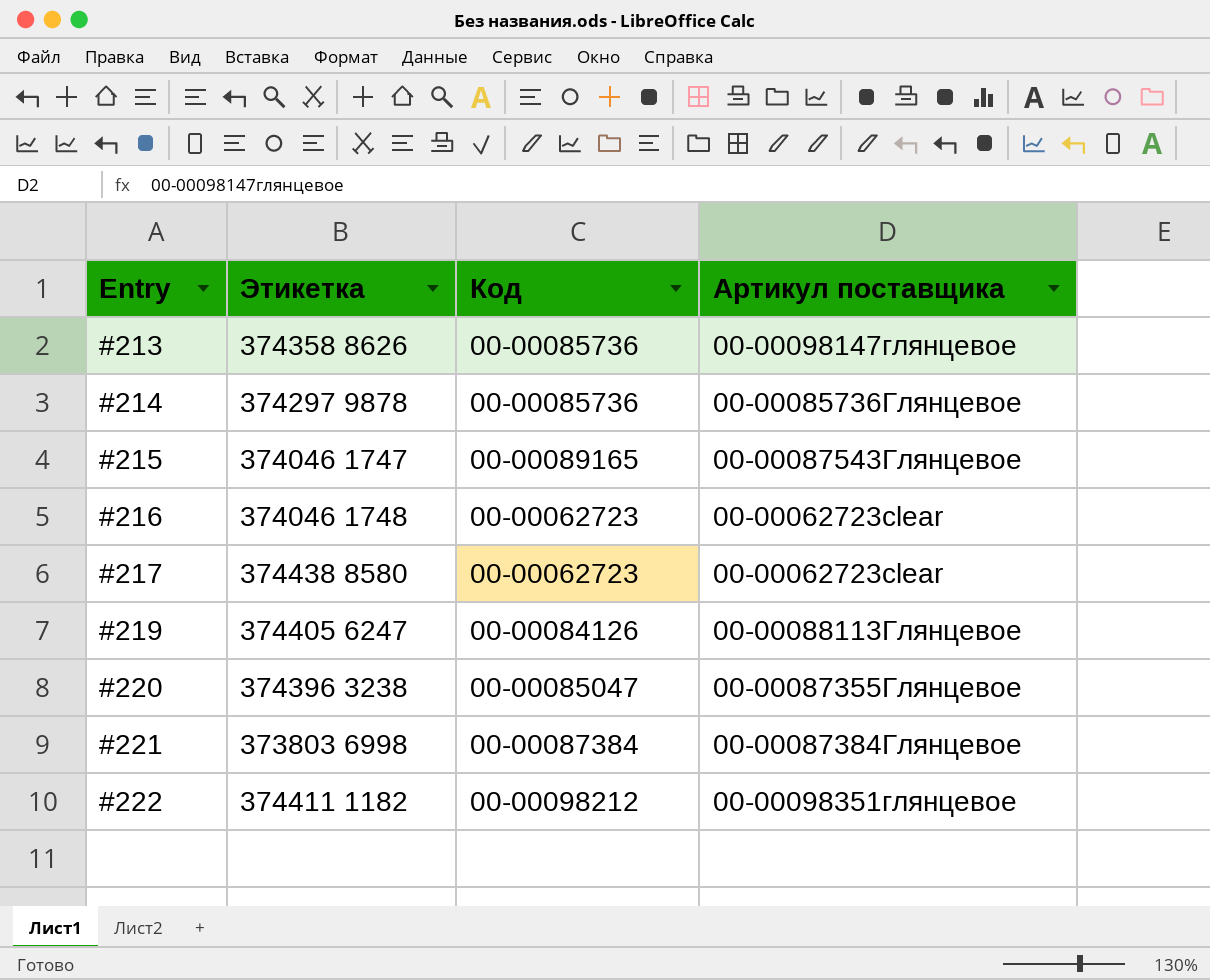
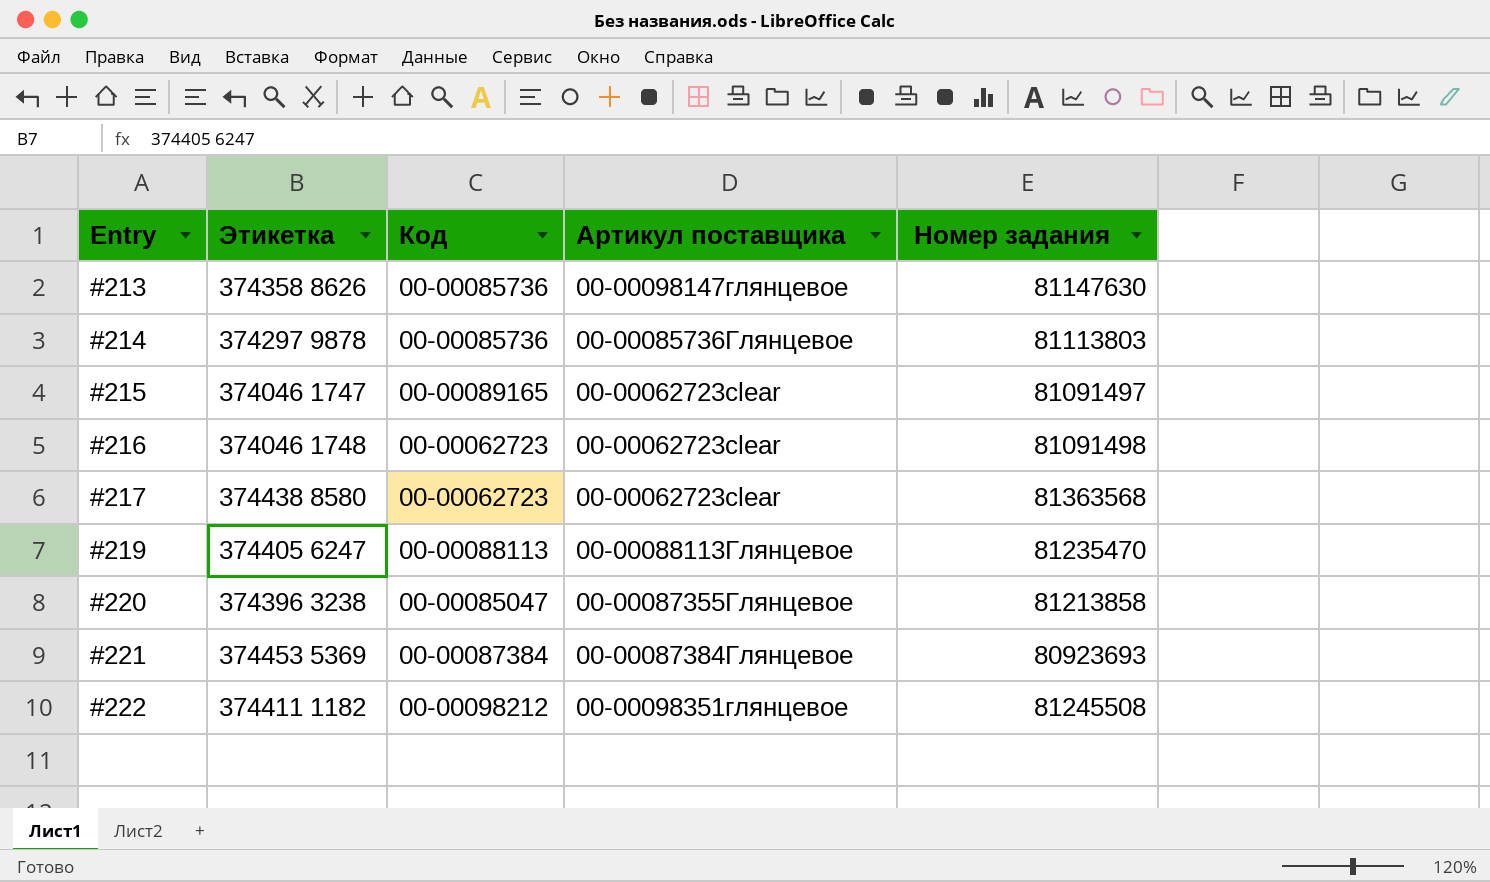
column Номер задания | position: none -> 5
#215 | Артикул поставщика: 00-00087543Глянцевое -> 00-00062723clear
#219 | Код: 00-00084126 -> 00-00088113
#221 | Этикетка: 373803 6998 -> 374453 5369

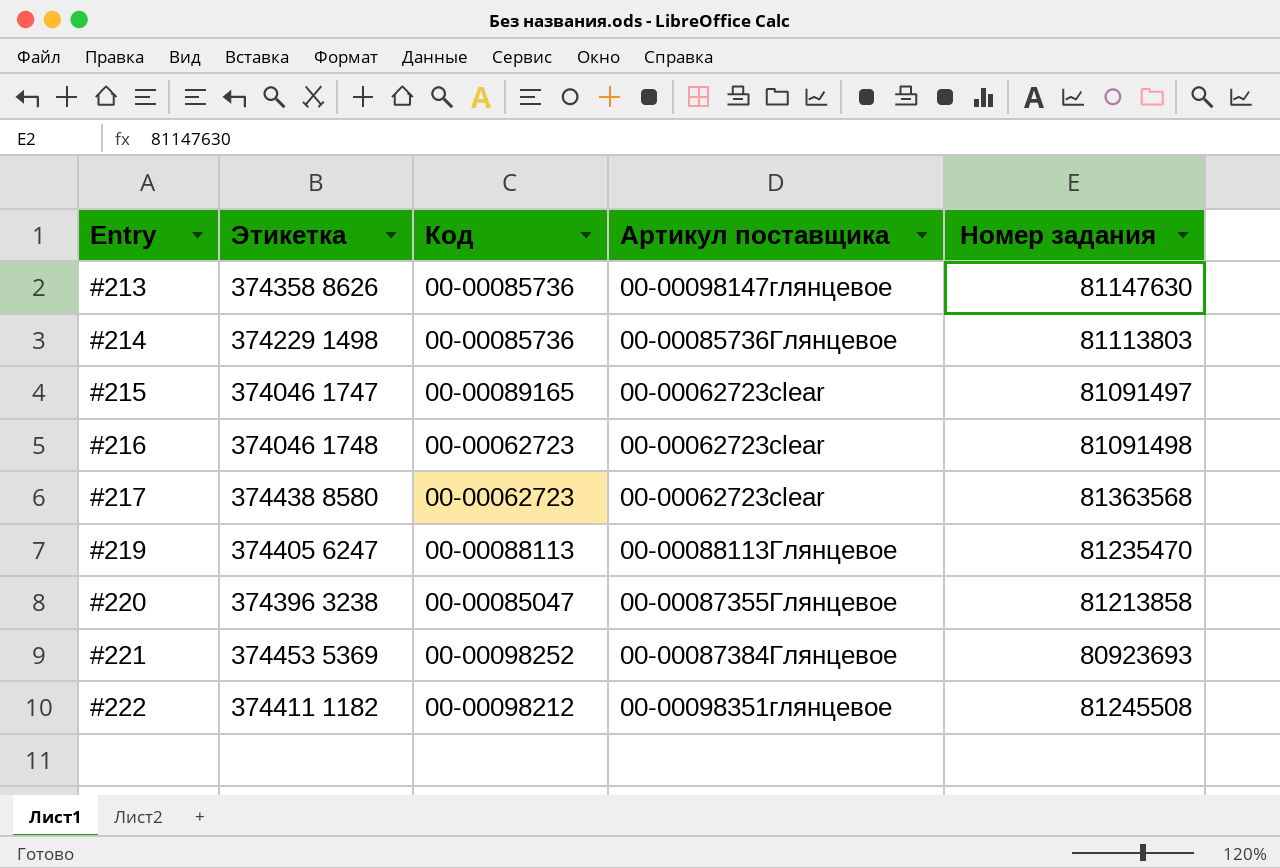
#214 | Этикетка: 374297 9878 -> 374229 1498
#221 | Код: 00-00087384 -> 00-00098252

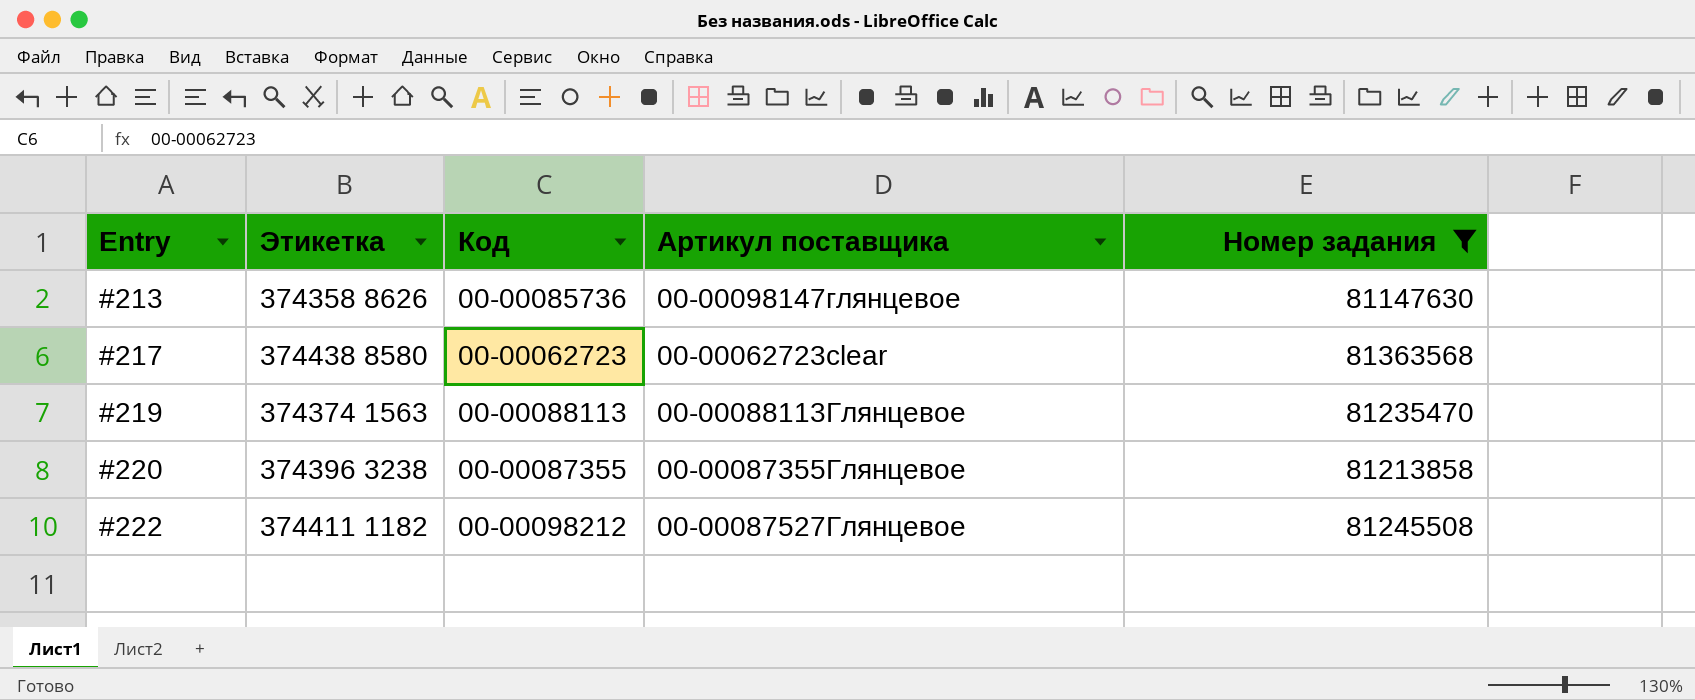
filter: none -> Номер задания >= 81147630
#219 | Этикетка: 374405 6247 -> 374374 1563
#220 | Код: 00-00085047 -> 00-00087355
#222 | Артикул поставщика: 00-00098351глянцевое -> 00-00087527Глянцевое

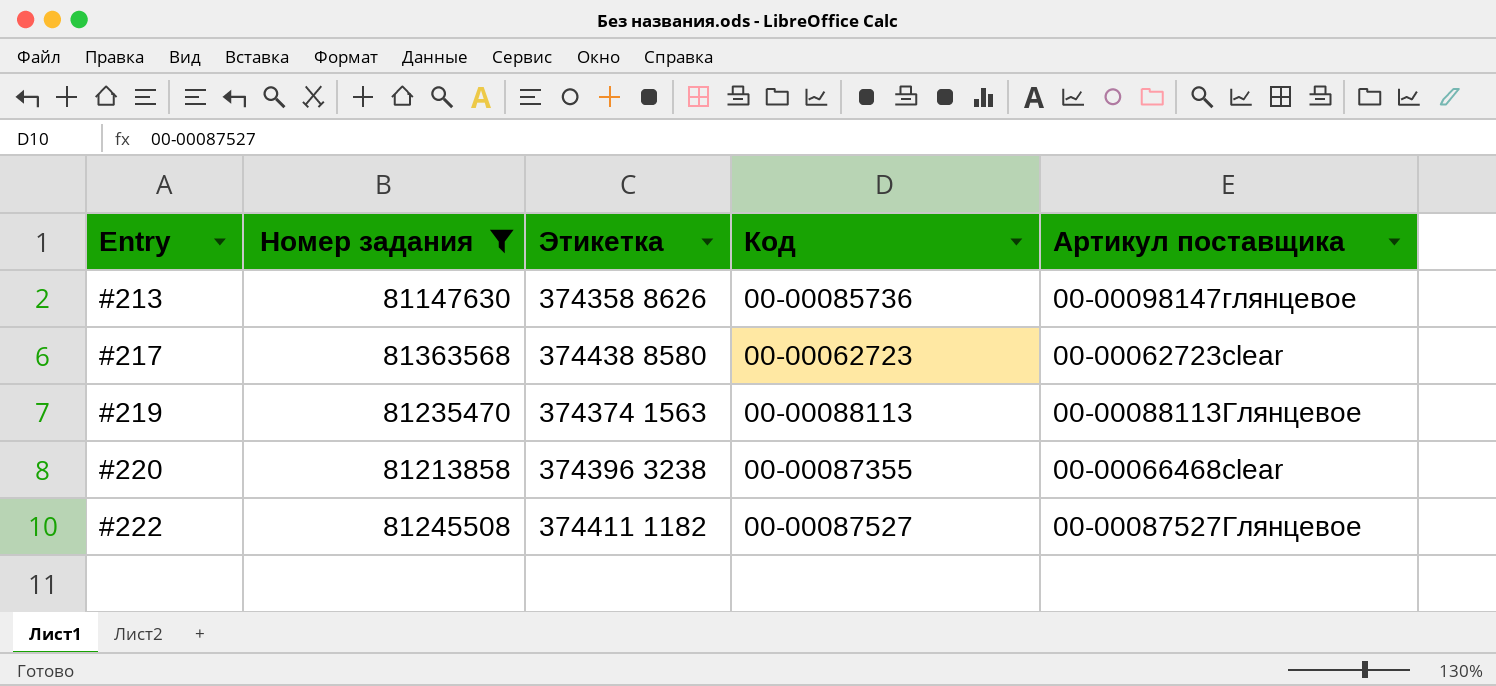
column Номер задания | position: 5 -> 2
#220 | Артикул поставщика: 00-00087355Глянцевое -> 00-00066468clear
#222 | Код: 00-00098212 -> 00-00087527

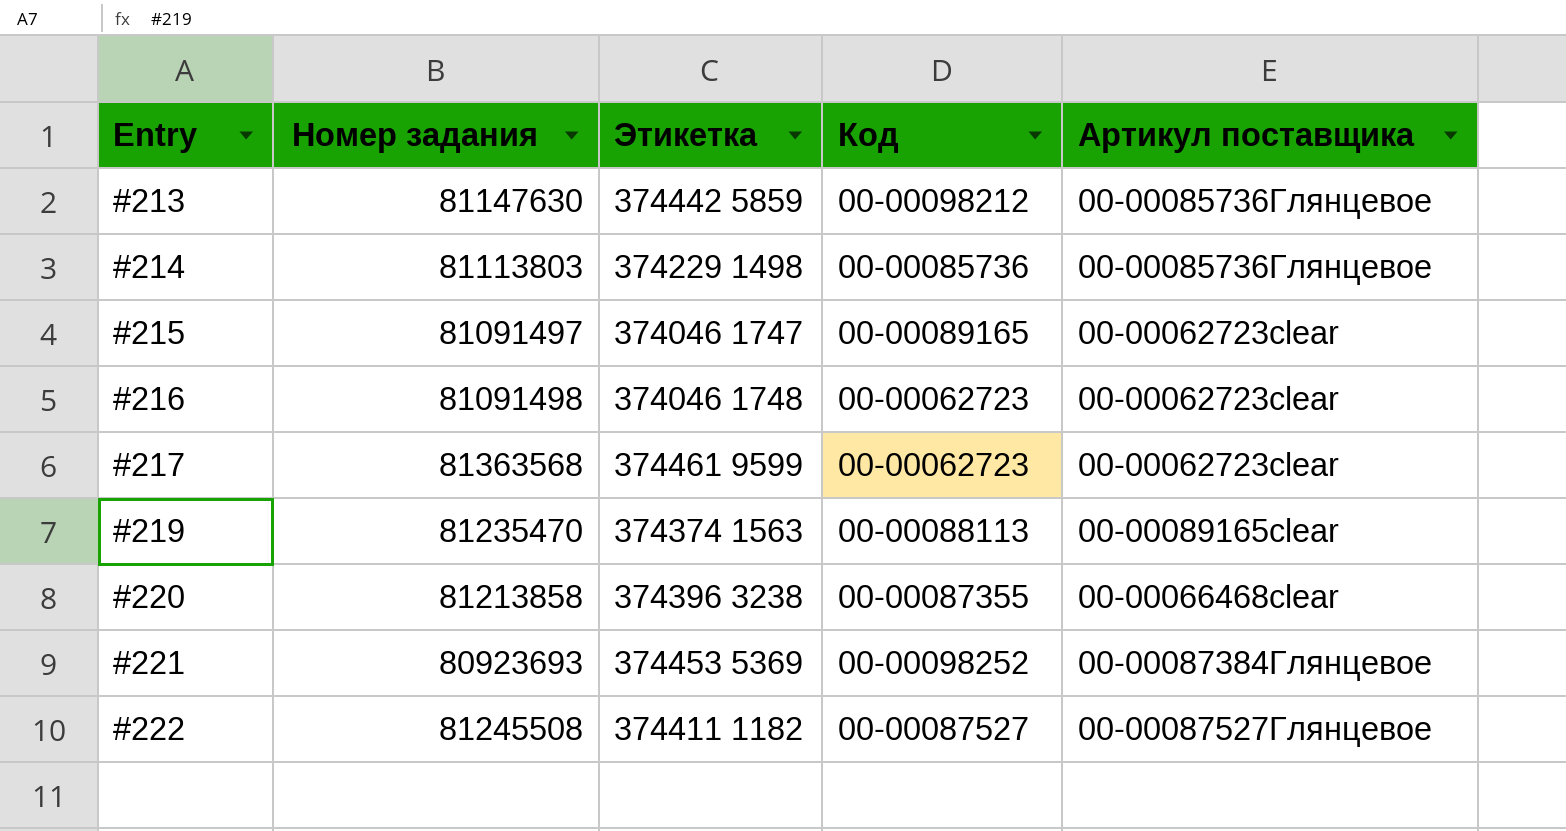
filter: Номер задания >= 81147630 -> none
#213 | Этикетка: 374358 8626 -> 374442 5859
#213 | Код: 00-00085736 -> 00-00098212
#213 | Артикул поставщика: 00-00098147глянцевое -> 00-00085736Глянцевое
#217 | Этикетка: 374438 8580 -> 374461 9599
#219 | Артикул поставщика: 00-00088113Глянцевое -> 00-00089165clear

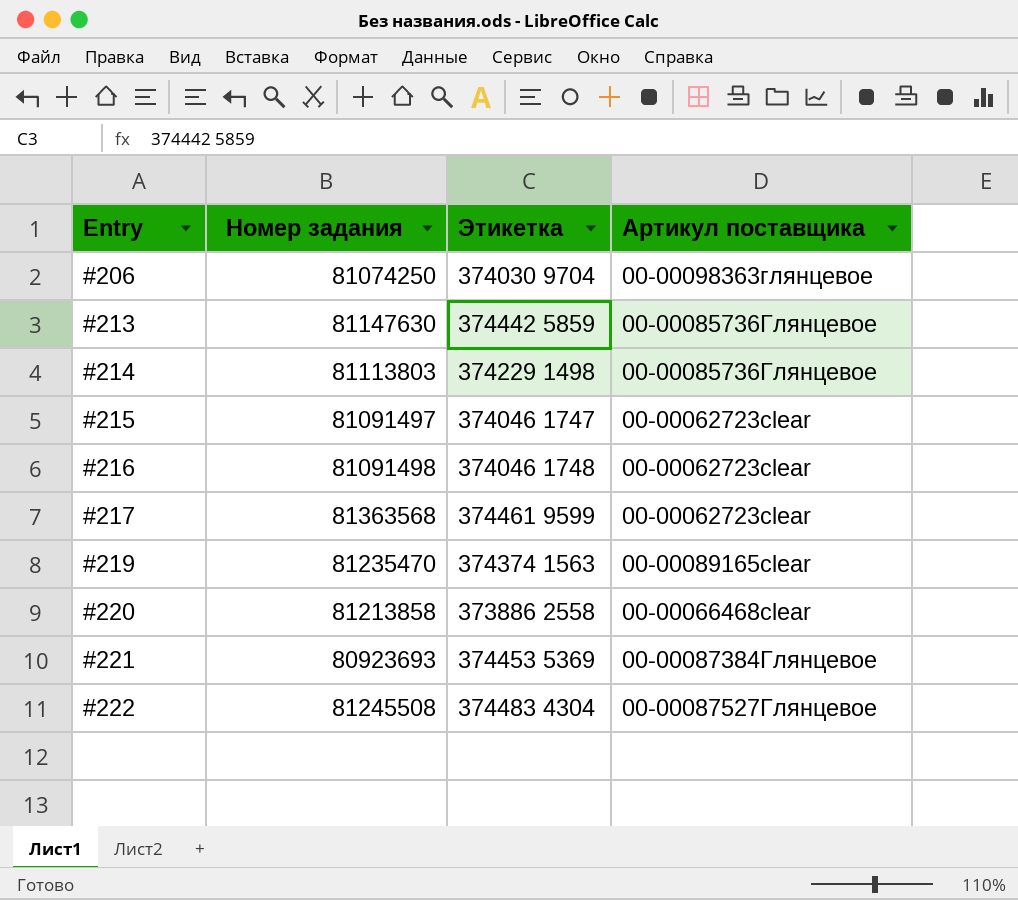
column Код | position: 4 -> none
row #206: none -> 81074250 | 374030 9704 | 00-00098363глянцевое
#220 | Этикетка: 374396 3238 -> 373886 2558
#222 | Этикетка: 374411 1182 -> 374483 4304

